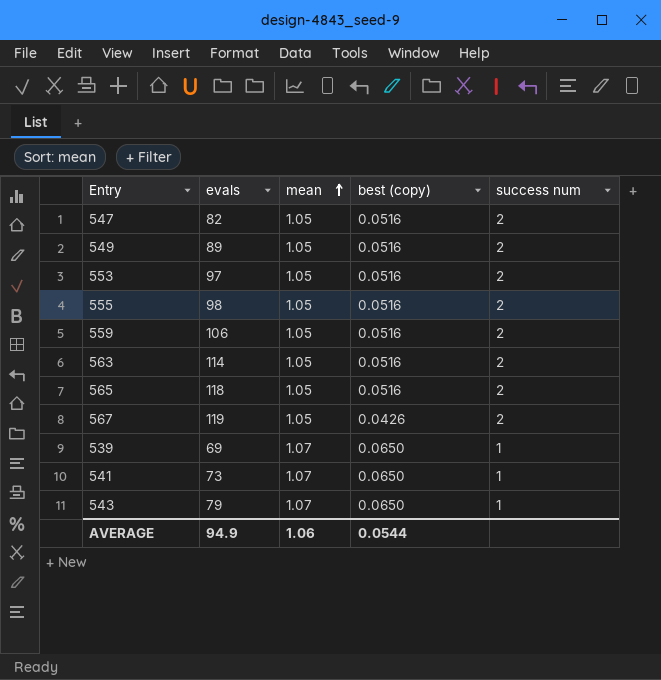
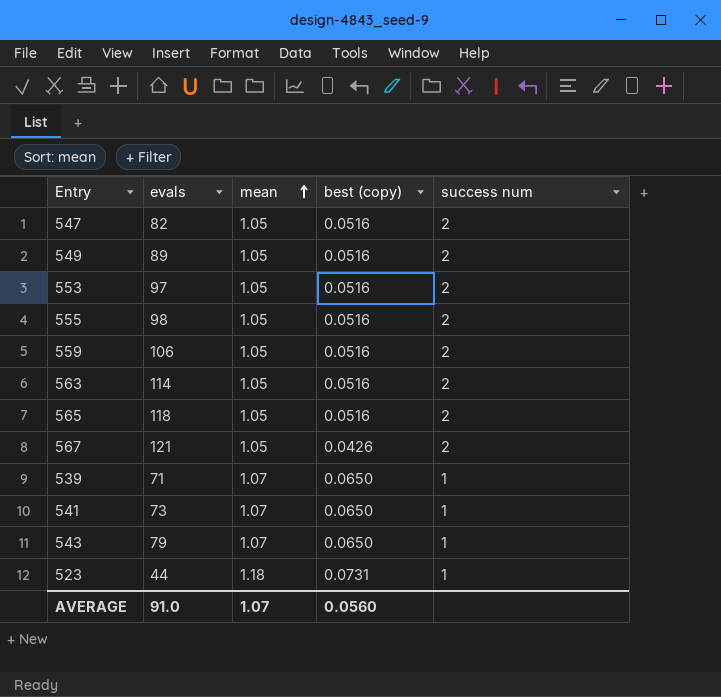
567 | evals: 119 -> 121
539 | evals: 69 -> 71
row 523: none -> 44 | 1.18 | 0.0731 | 1
AVERAGE | evals: 94.9 -> 91.0
AVERAGE | mean: 1.06 -> 1.07
AVERAGE | best (copy): 0.0544 -> 0.0560

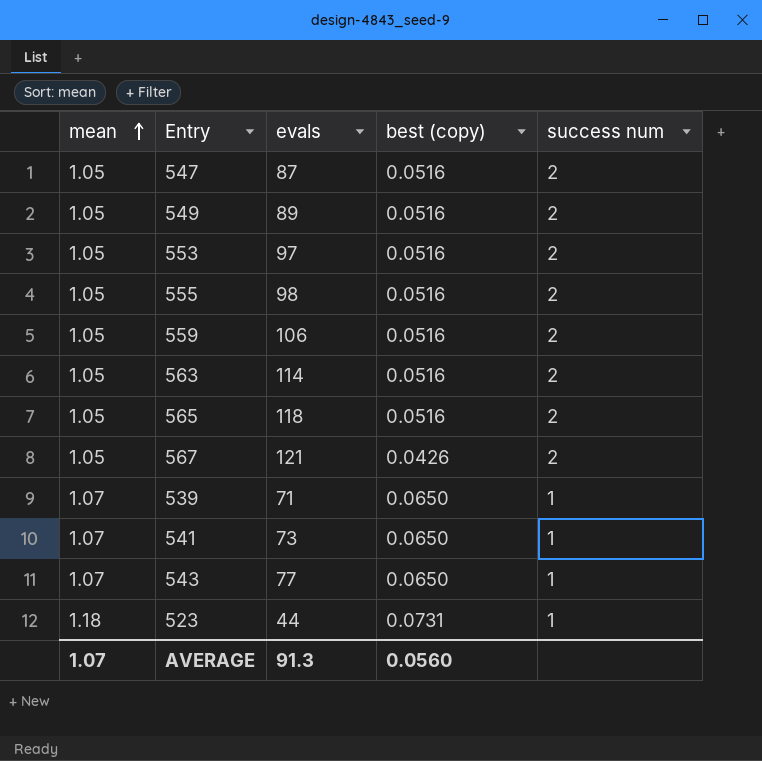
column mean | position: 3 -> 1
547 | evals: 82 -> 87
543 | evals: 79 -> 77
AVERAGE | evals: 91.0 -> 91.3

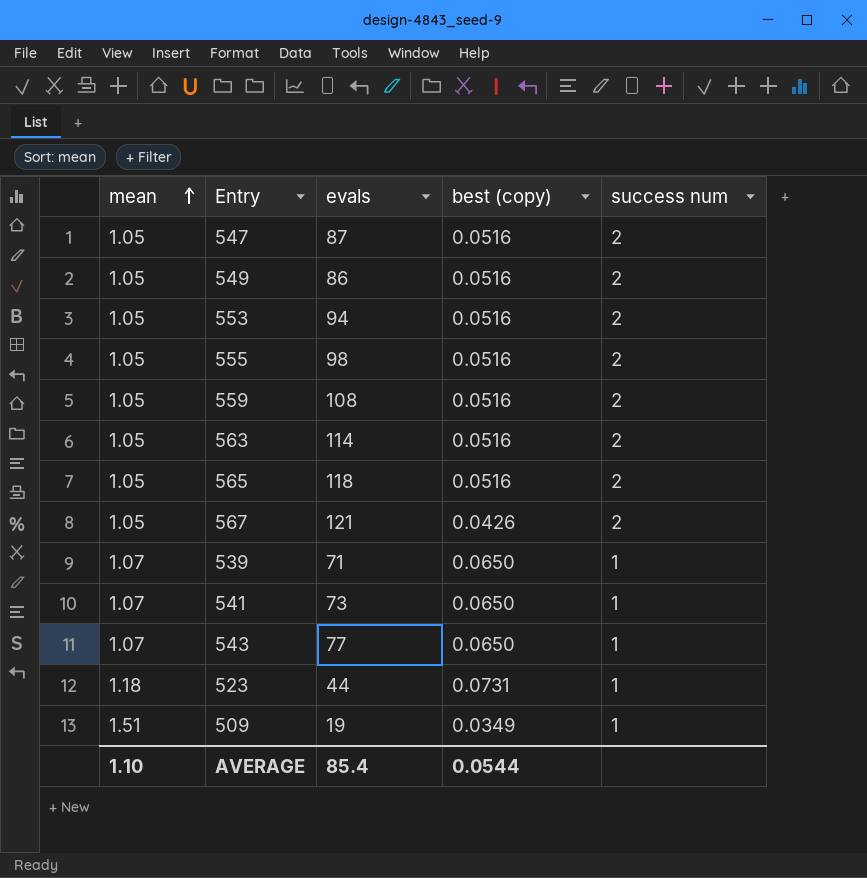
549 | evals: 89 -> 86
553 | evals: 97 -> 94
559 | evals: 106 -> 108
row 509: none -> 1.51 | 19 | 0.0349 | 1
AVERAGE | mean: 1.07 -> 1.10
AVERAGE | evals: 91.3 -> 85.4
AVERAGE | best (copy): 0.0560 -> 0.0544

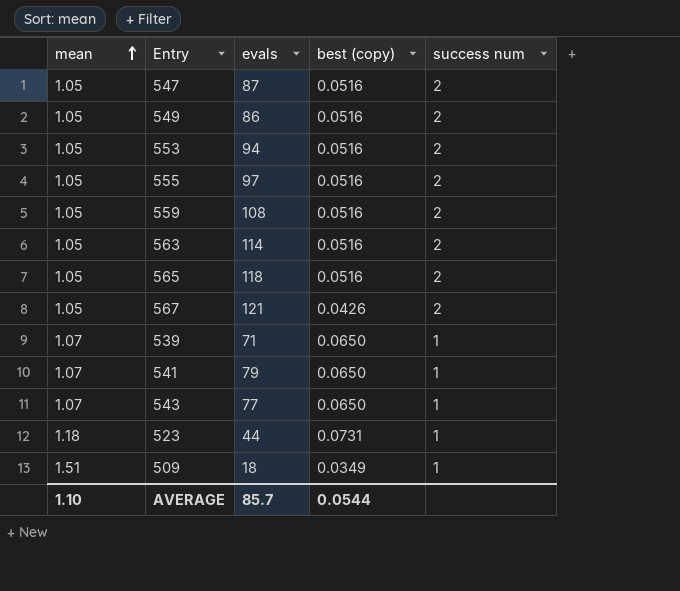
555 | evals: 98 -> 97
541 | evals: 73 -> 79
509 | evals: 19 -> 18
AVERAGE | evals: 85.4 -> 85.7

